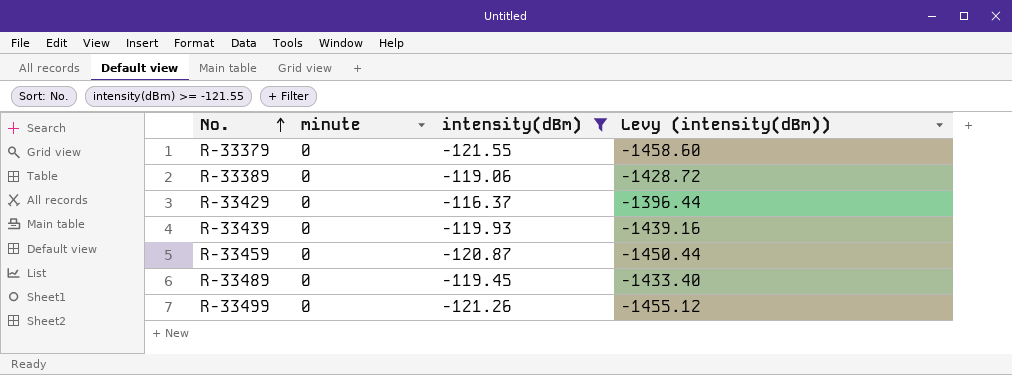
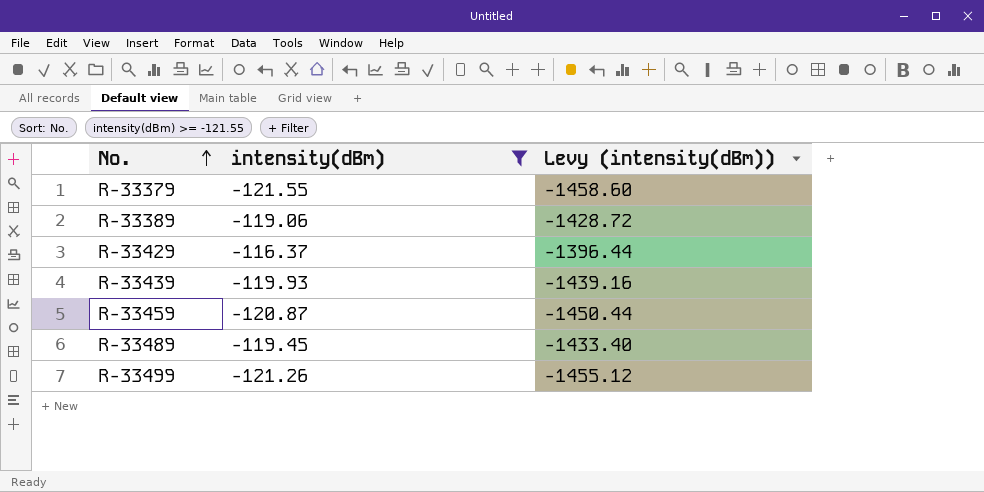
column minute | position: 2 -> none

